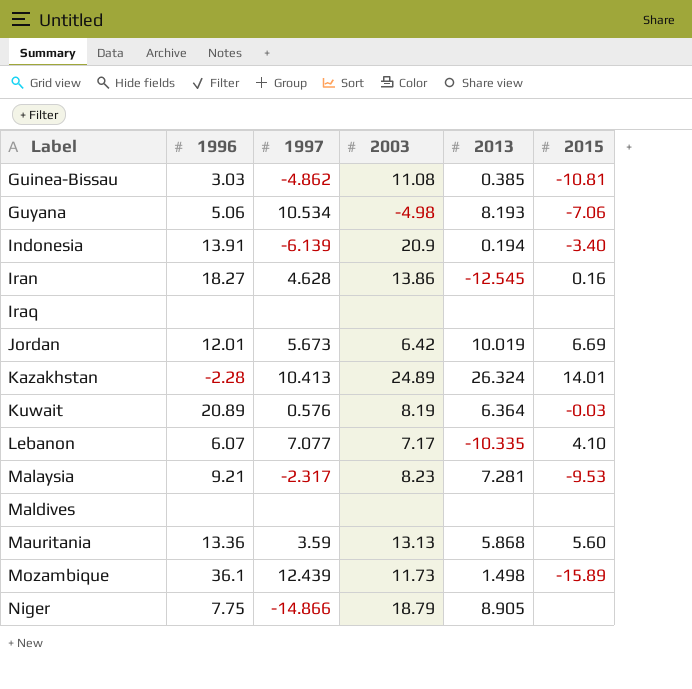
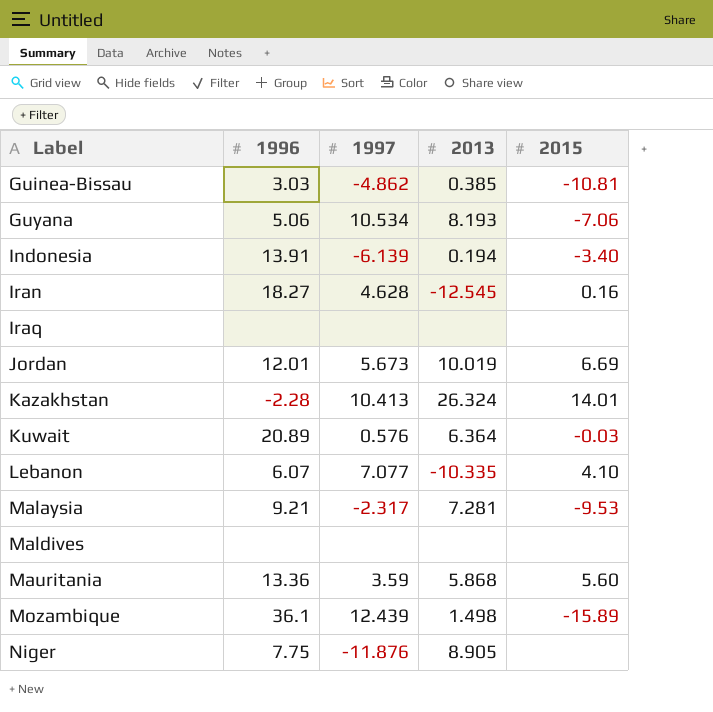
column 2003 | position: 4 -> none
Niger | 1997: -14.866 -> -11.876

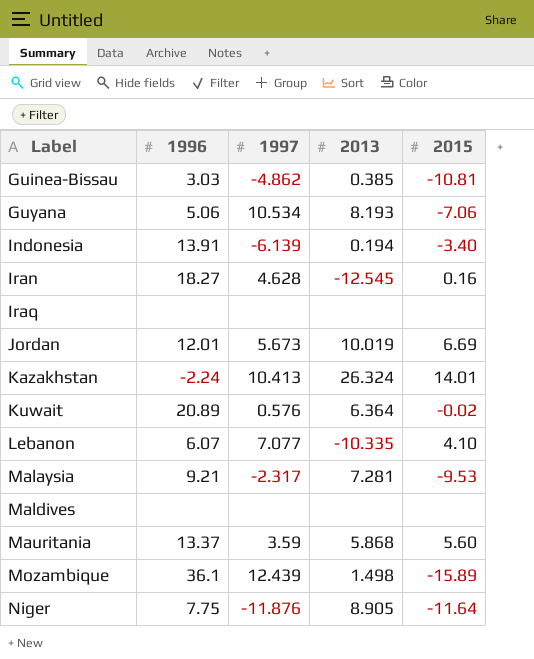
Kazakhstan | 1996: -2.28 -> -2.24
Kuwait | 2015: -0.03 -> -0.02
Mauritania | 1996: 13.36 -> 13.37
Niger | 2015: none -> -11.64

